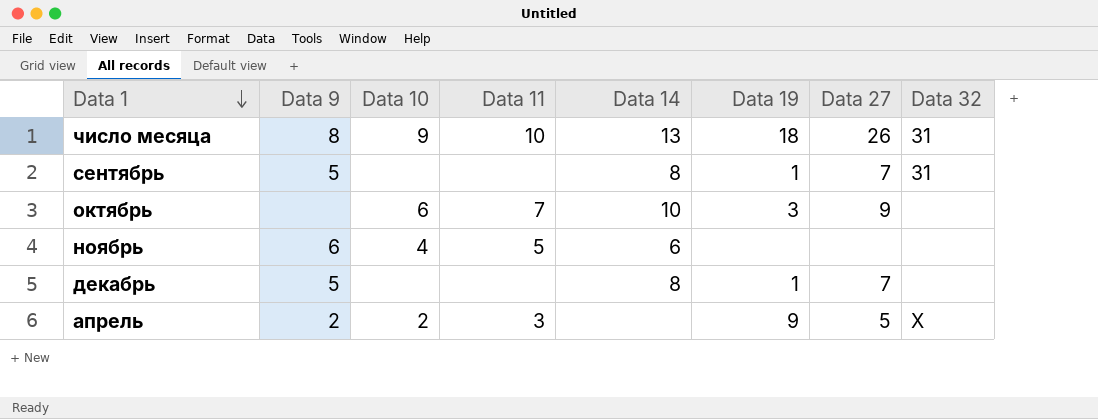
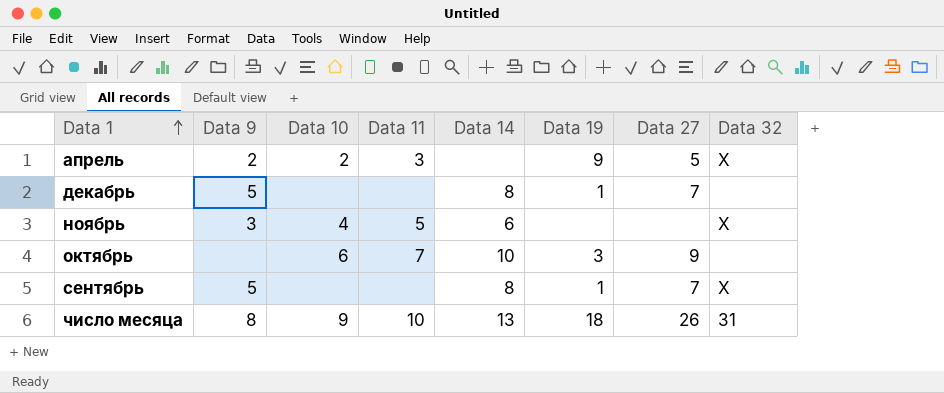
row order: Data 1 descending -> Data 1 ascending
ноябрь | Data 9: 6 -> 3
ноябрь | Data 32: none -> Х
сентябрь | Data 32: 31 -> Х

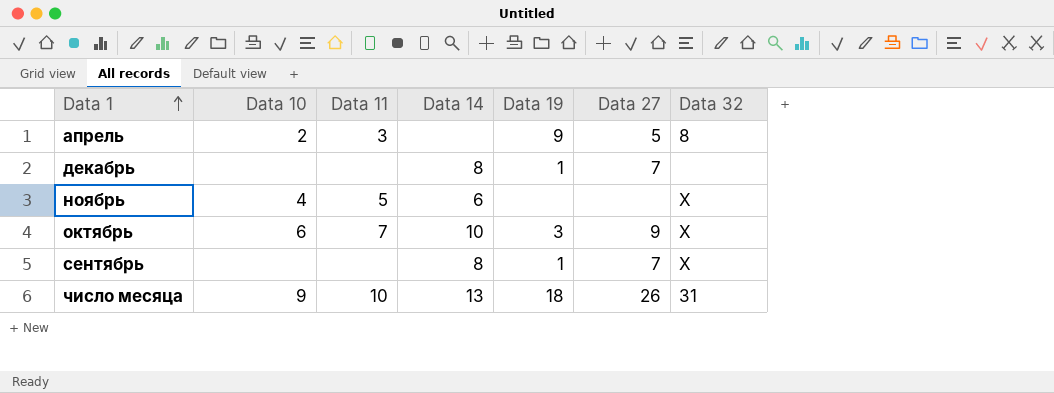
column Data 9 | position: 2 -> none
апрель | Data 32: Х -> 8
октябрь | Data 32: none -> Х

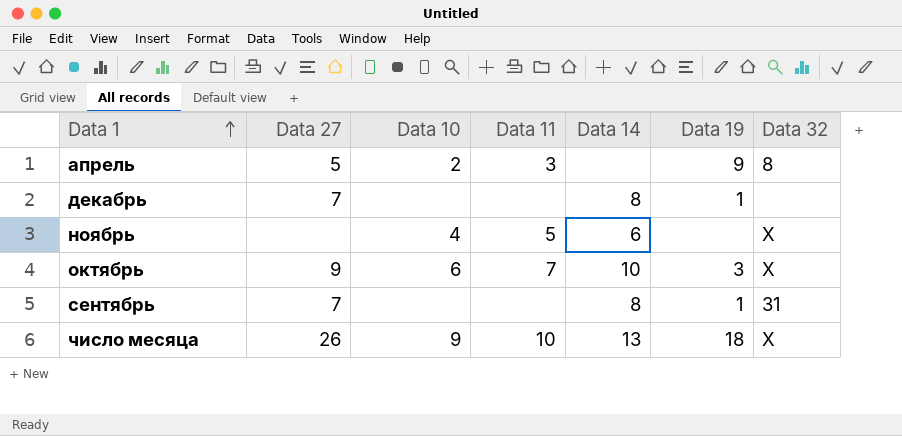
column Data 27 | position: 6 -> 2
сентябрь | Data 32: Х -> 31
число месяца | Data 32: 31 -> Х

